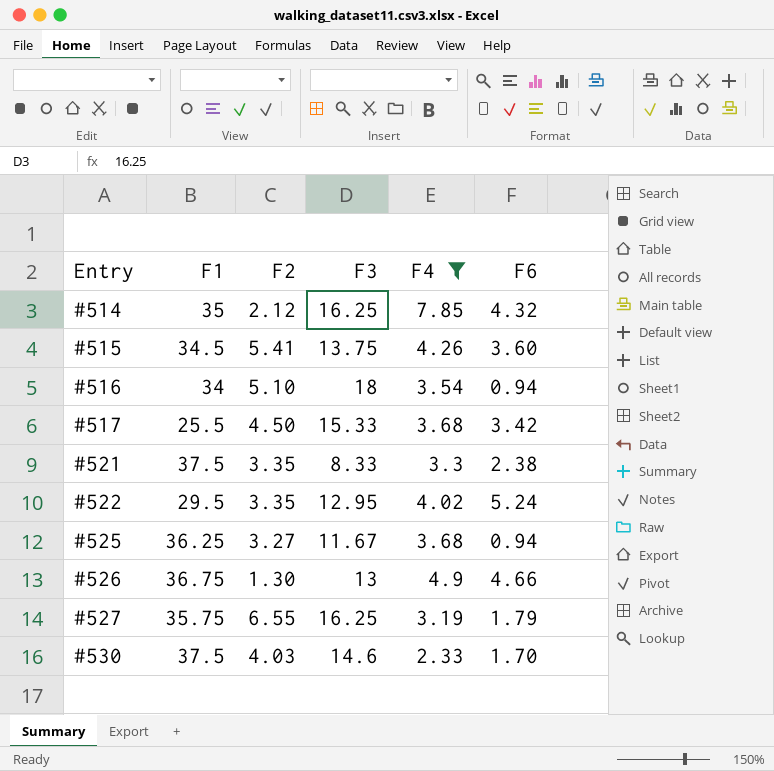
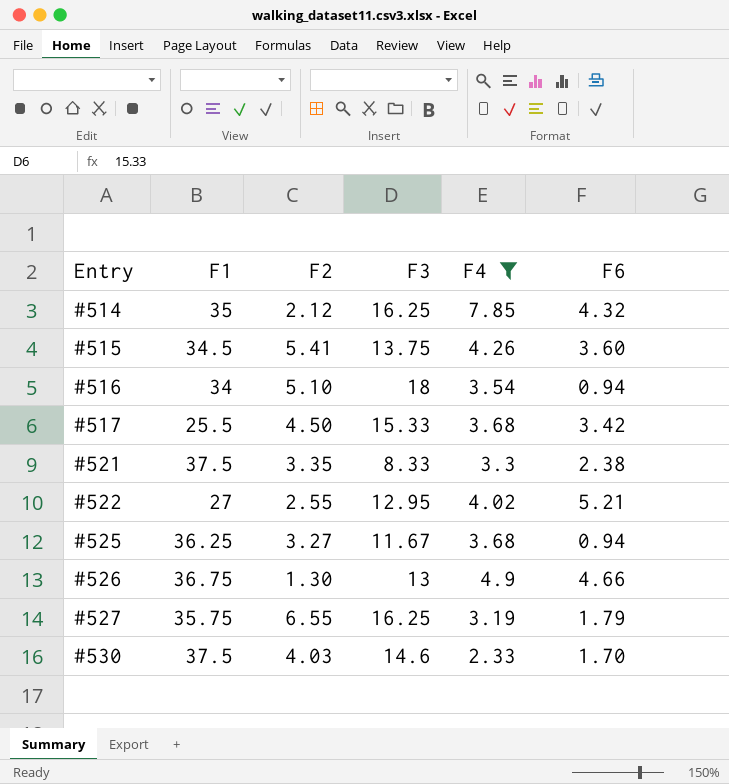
#522 | F1: 29.5 -> 27
#522 | F2: 3.35 -> 2.55
#522 | F6: 5.24 -> 5.21

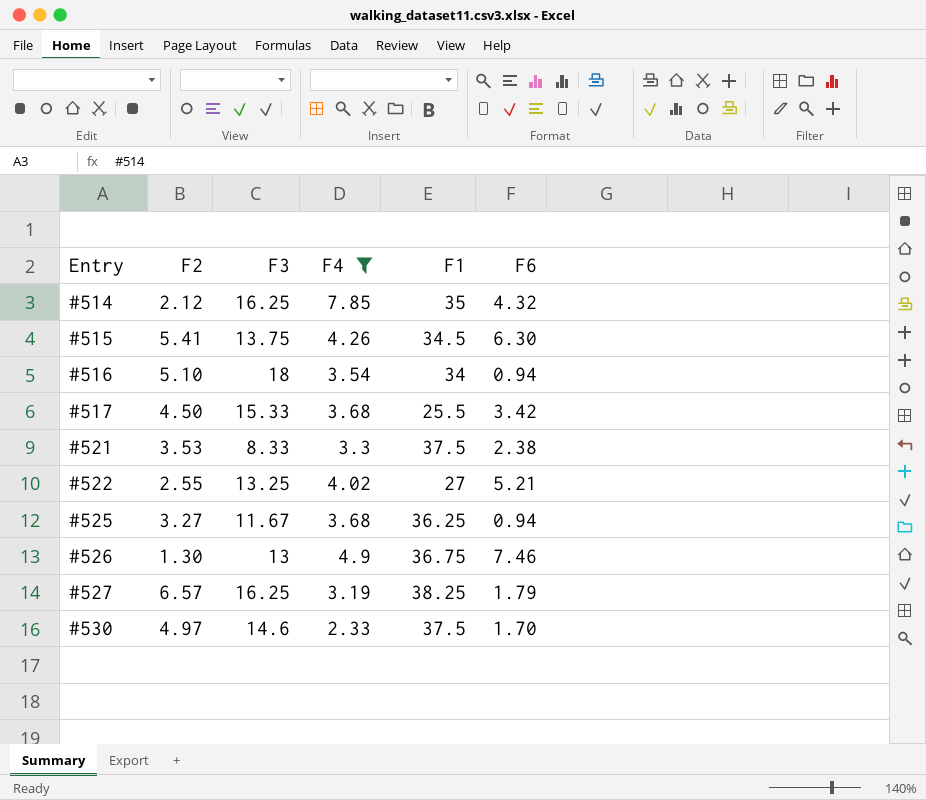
column F1 | position: 2 -> 5
#515 | F6: 3.60 -> 6.30
#521 | F2: 3.35 -> 3.53
#522 | F3: 12.95 -> 13.25
#526 | F6: 4.66 -> 7.46
#527 | F2: 6.55 -> 6.57
#527 | F1: 35.75 -> 38.25
#530 | F2: 4.03 -> 4.97

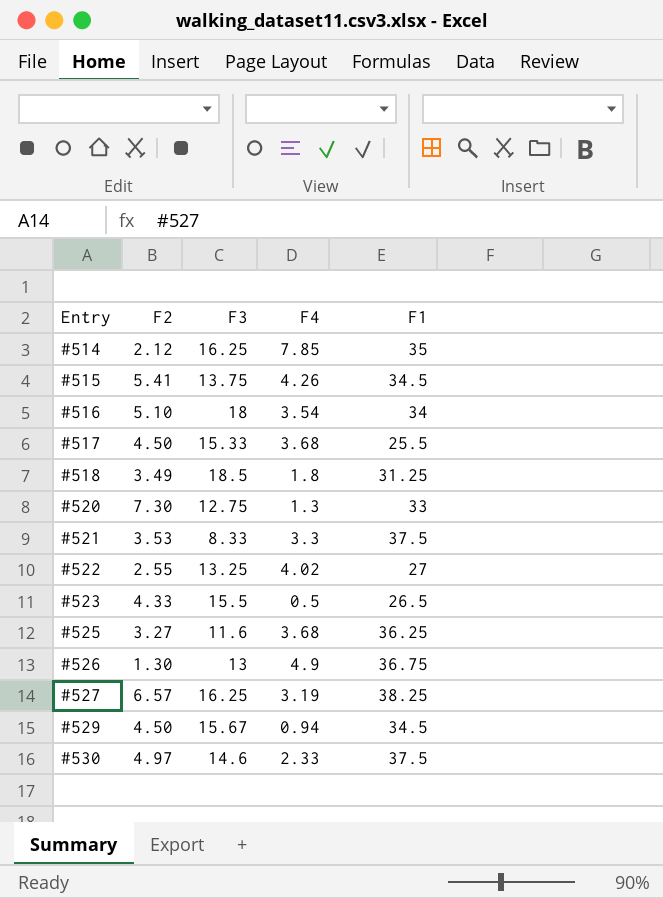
filter: F4 >= 2.33 -> none
column F6 | position: 6 -> none
#525 | F3: 11.67 -> 11.6

